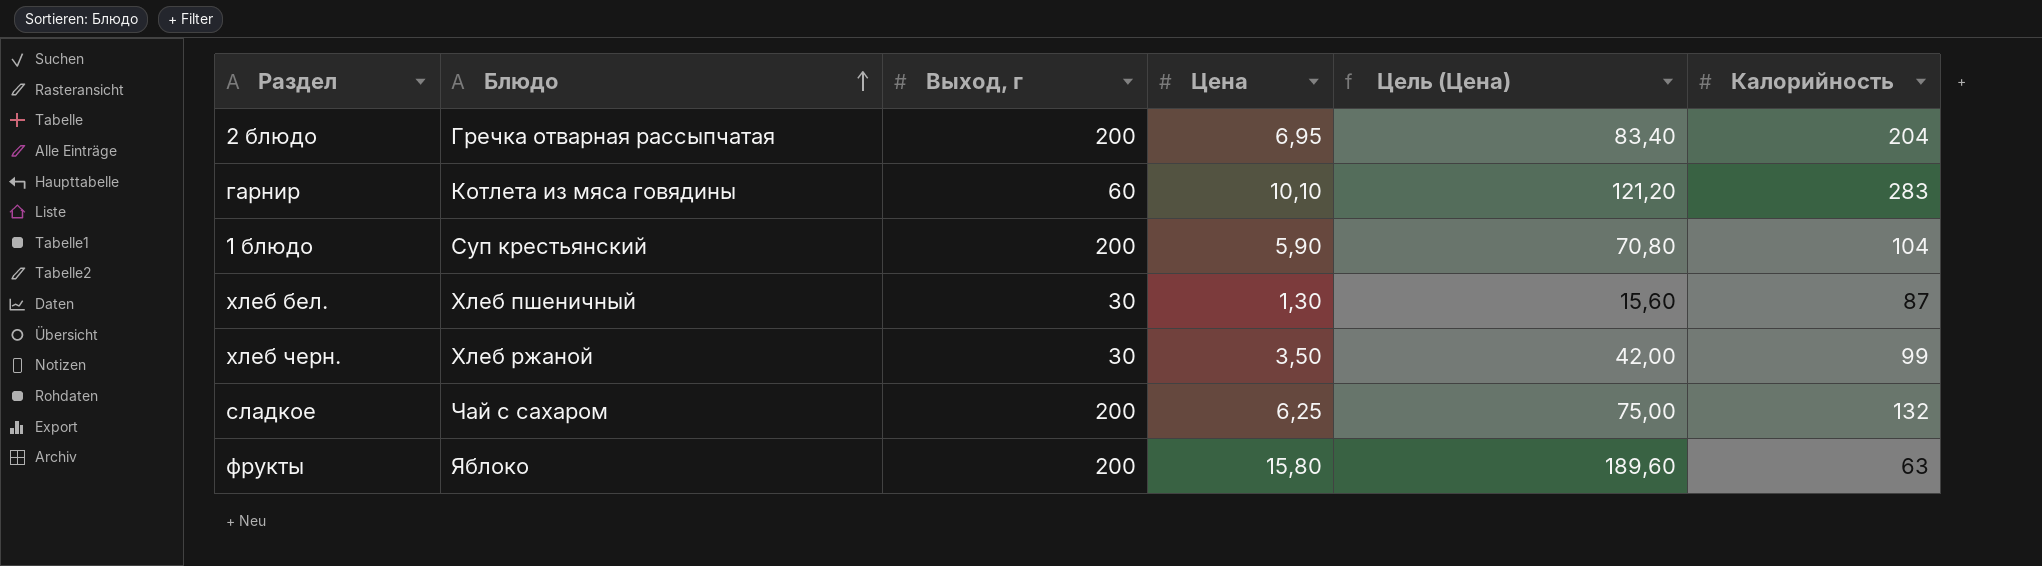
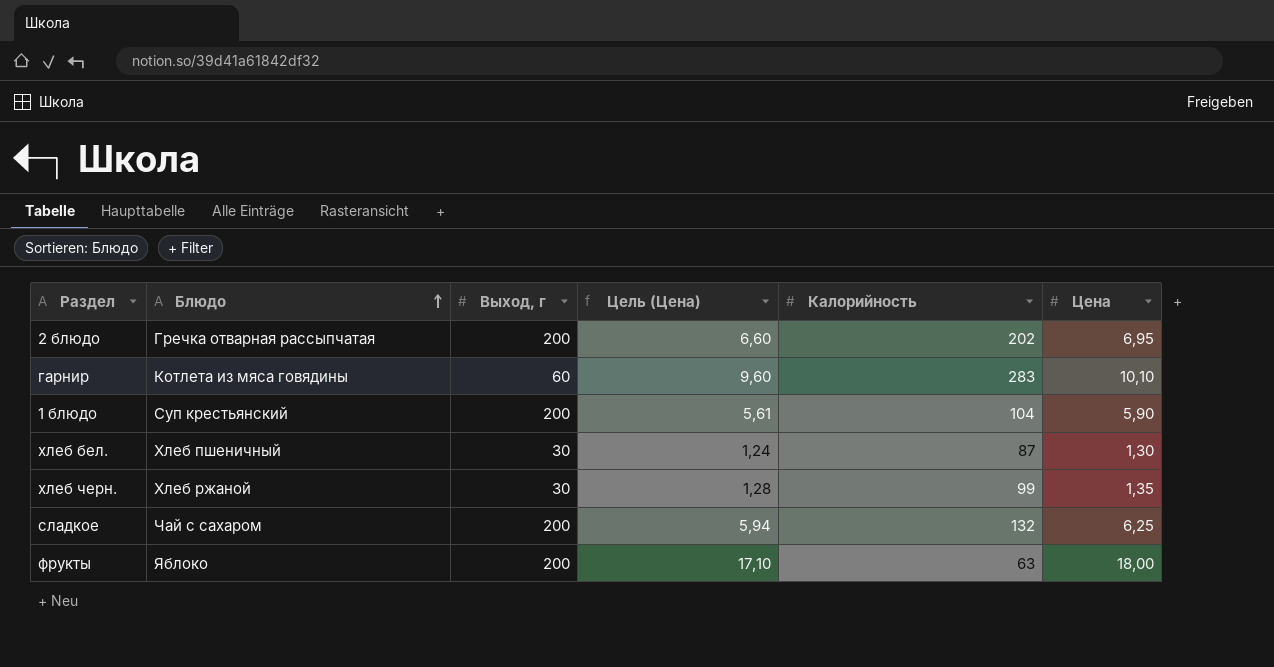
column Цель (Цена) | formula: [Цена] * 12 -> [Цена] * 0,95
column Цена | position: 4 -> 6
2 блюдо | Калорийность: 204 -> 202
хлеб черн. | Цена: 3,50 -> 1,35
фрукты | Цена: 15,80 -> 18,00

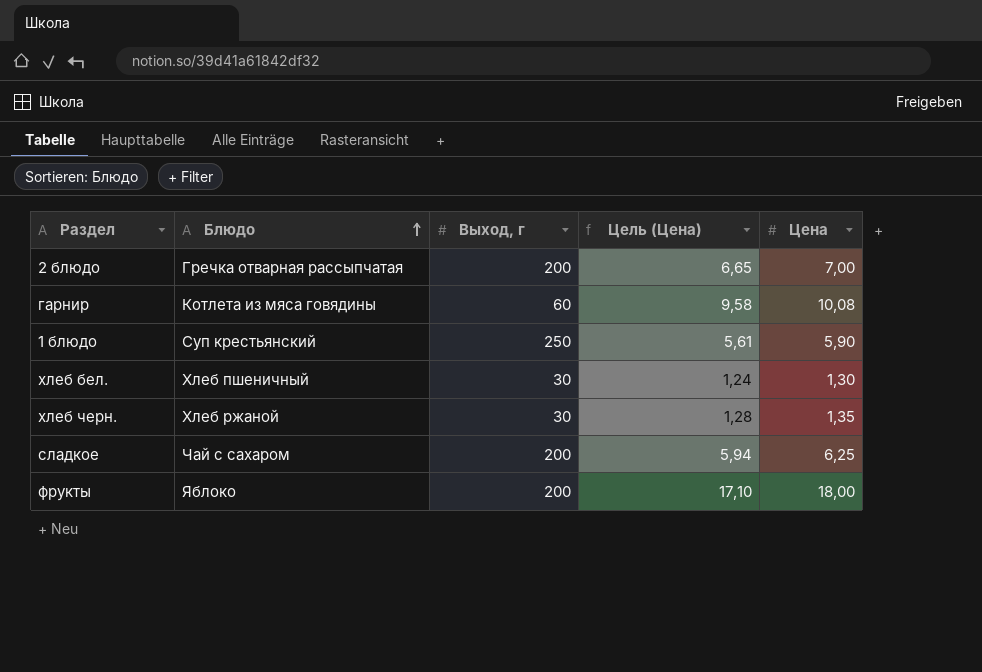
column Калорийность | position: 5 -> none
2 блюдо | Цель (Цена): 6,60 -> 6,65
2 блюдо | Цена: 6,95 -> 7,00
гарнир | Цель (Цена): 9,60 -> 9,58
гарнир | Цена: 10,10 -> 10,08
1 блюдо | Выход, г: 200 -> 250

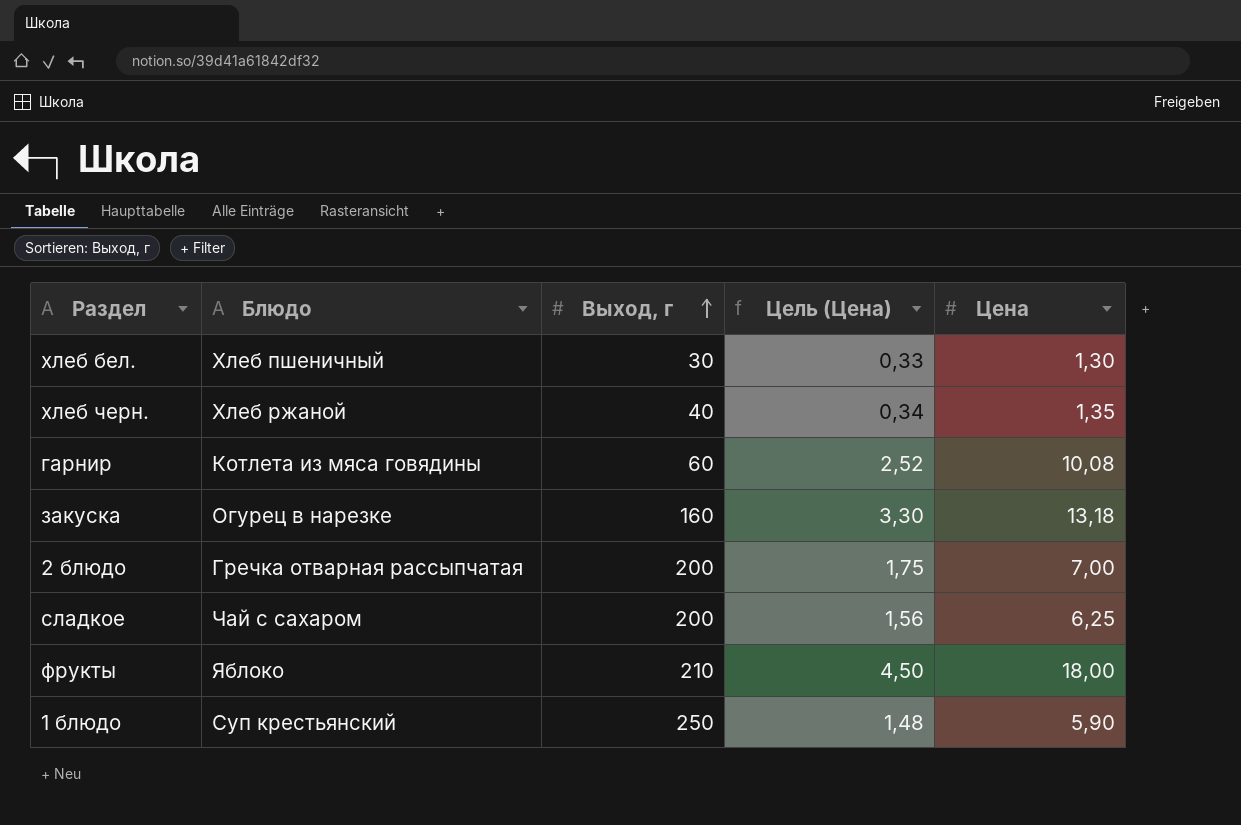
row order: Блюдо ascending -> Выход, г ascending
column Цель (Цена) | formula: [Цена] * 0,95 -> [Цена] * 0,25
хлеб черн. | Выход, г: 30 -> 40
row закуска: none -> Огурец в нарезке | 160 | 3,30 | 13,18
фрукты | Выход, г: 200 -> 210

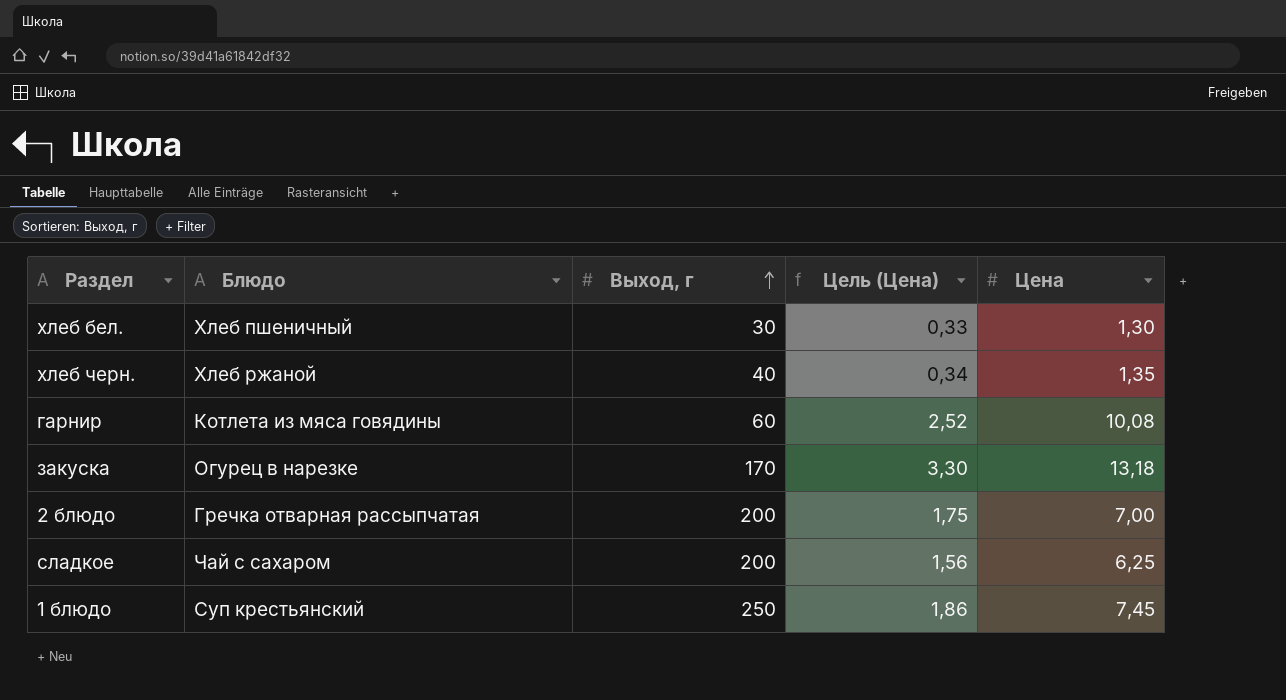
row фрукты: Яблоко | 210 | 4,50 | 18,00 -> none
закуска | Выход, г: 160 -> 170
1 блюдо | Цель (Цена): 1,48 -> 1,86
1 блюдо | Цена: 5,90 -> 7,45

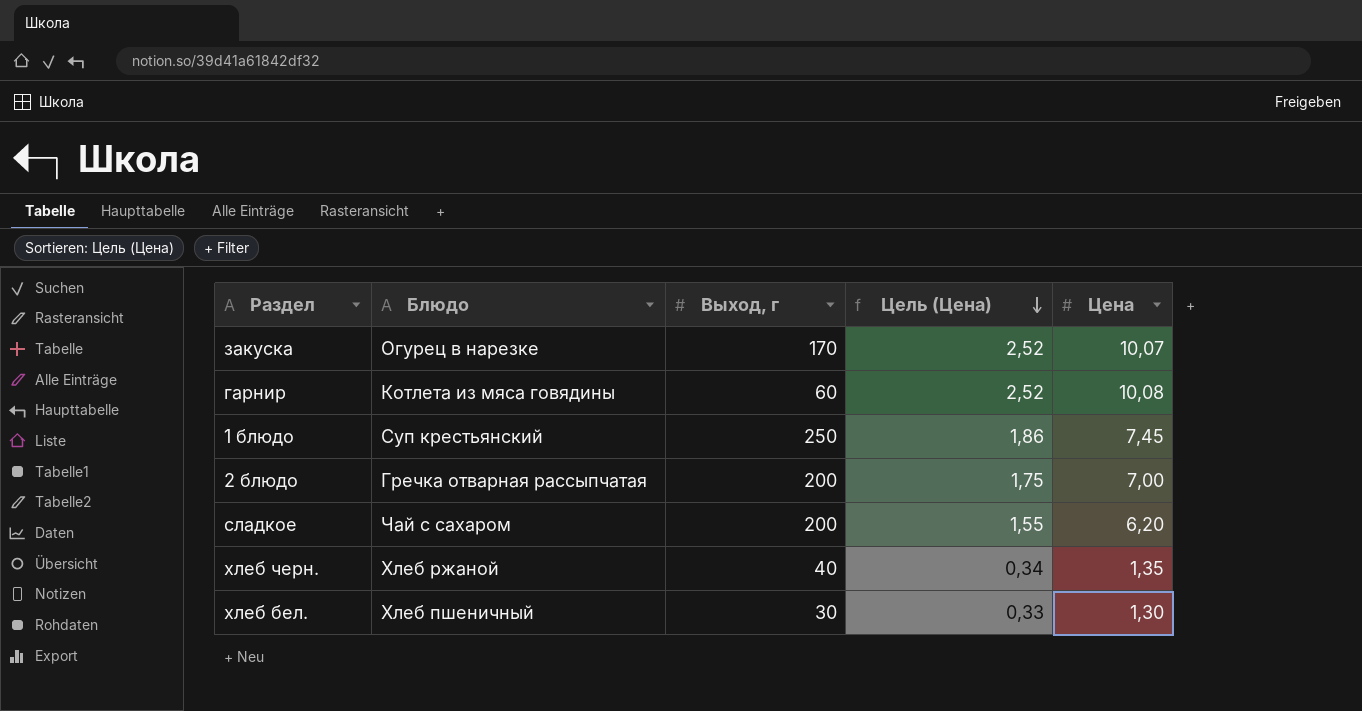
row order: Выход, г ascending -> Цель (Цена) descending
закуска | Цель (Цена): 3,30 -> 2,52
закуска | Цена: 13,18 -> 10,07
сладкое | Цель (Цена): 1,56 -> 1,55
сладкое | Цена: 6,25 -> 6,20

